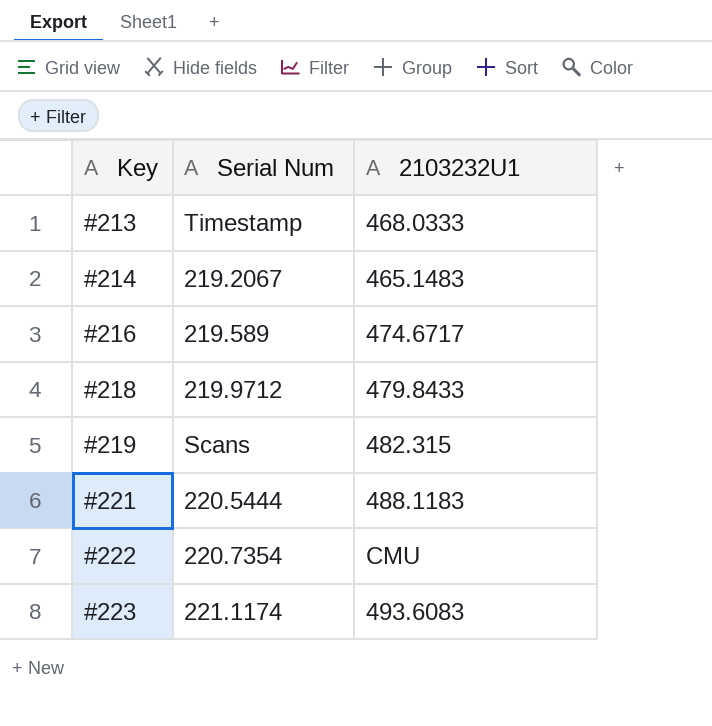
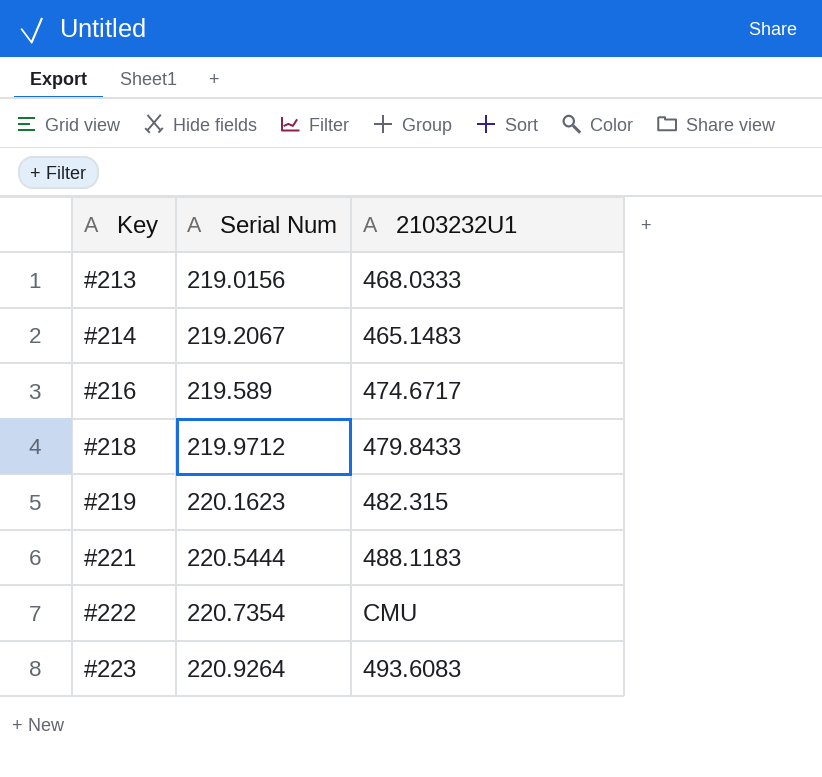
#213 | Serial Num: Timestamp -> 219.0156
#219 | Serial Num: Scans -> 220.1623
#223 | Serial Num: 221.1174 -> 220.9264

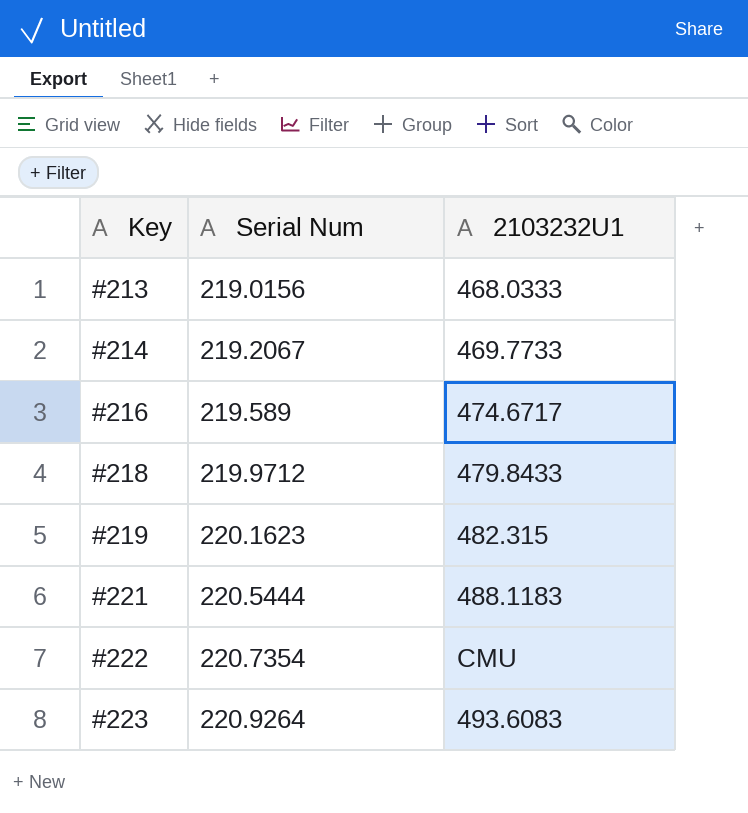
#214 | 2103232U1: 465.1483 -> 469.7733

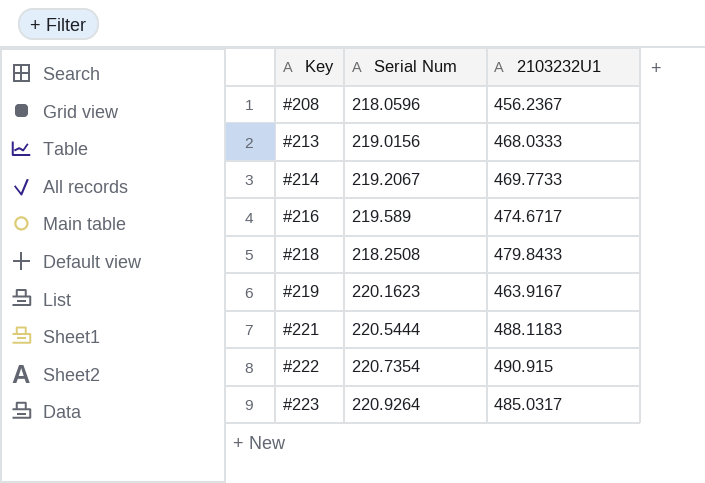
row #208: none -> 218.0596 | 456.2367
#218 | Serial Num: 219.9712 -> 218.2508
#219 | 2103232U1: 482.315 -> 463.9167
#222 | 2103232U1: CMU -> 490.915
#223 | 2103232U1: 493.6083 -> 485.0317

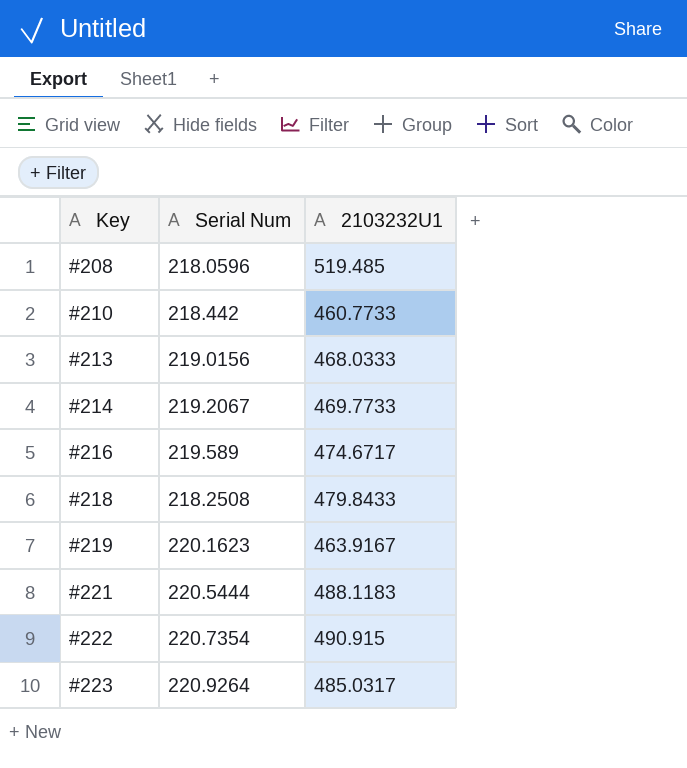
#208 | 2103232U1: 456.2367 -> 519.485
row #210: none -> 218.442 | 460.7733

